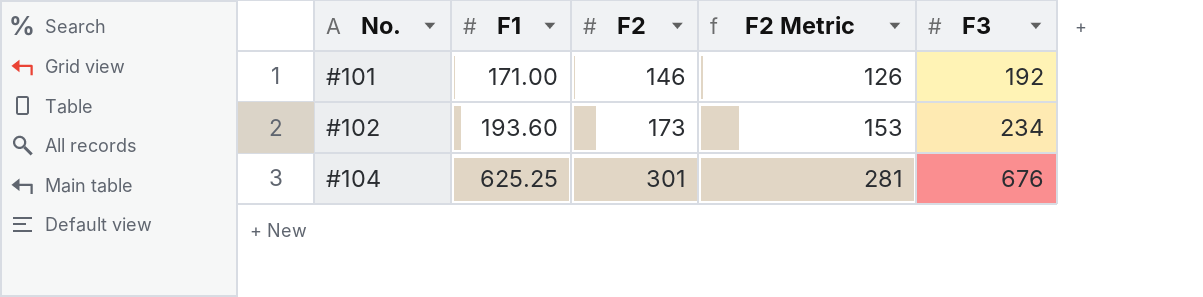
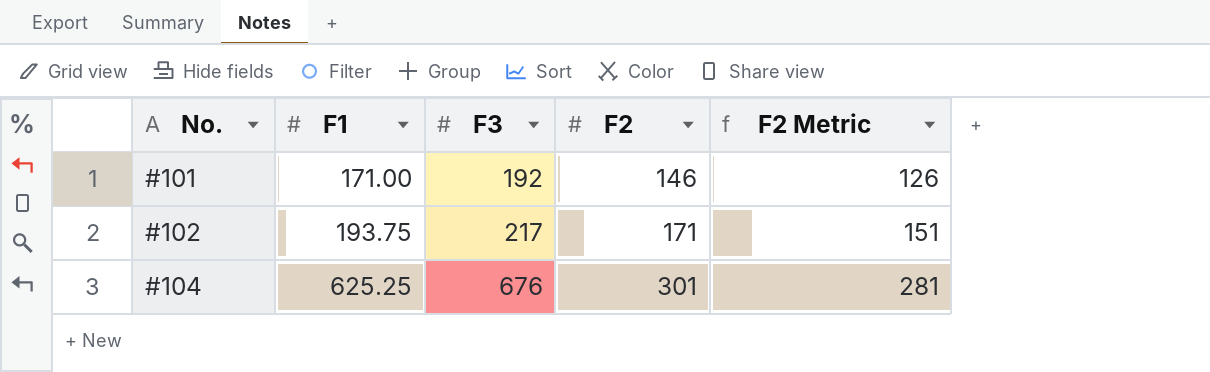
column F3 | position: 5 -> 3
#102 | F1: 193.60 -> 193.75
#102 | F3: 234 -> 217
#102 | F2: 173 -> 171
#102 | F2 Metric: 153 -> 151

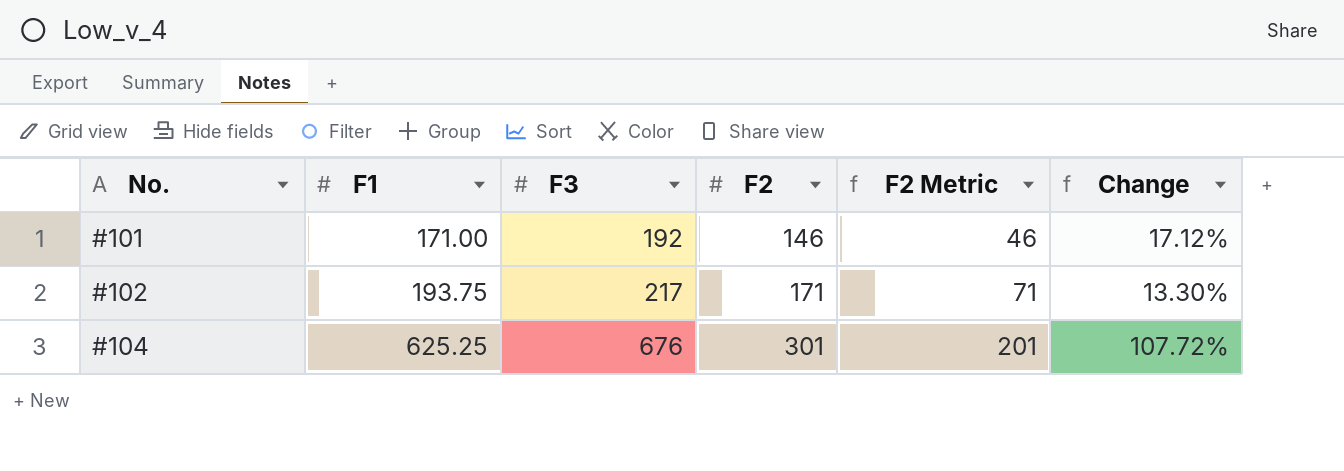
column F2 Metric | formula: [F2] - 20 -> [F2] - 100
column Change | formula: none -> ([F1] - [F2]) / [F2]

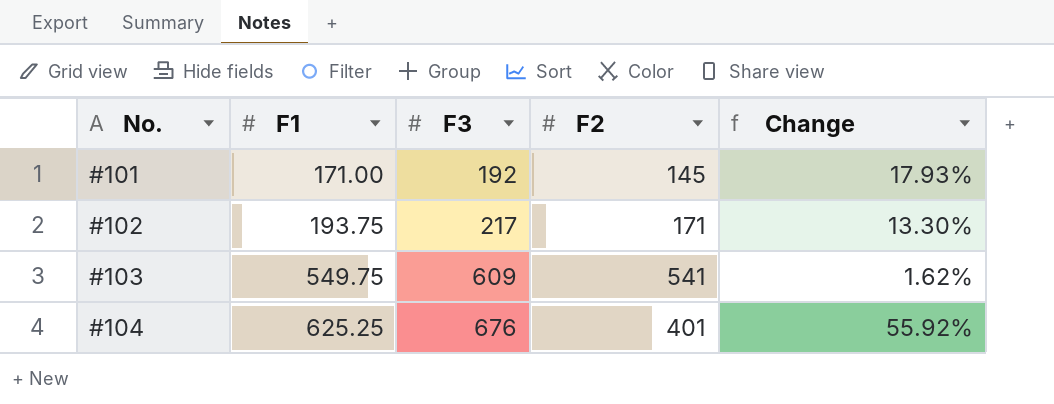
column F2 Metric | formula: [F2] - 100 -> none
#101 | F2: 146 -> 145
#101 | Change: 17.12% -> 17.93%
row #103: none -> 549.75 | 609 | 541 | 1.62%
#104 | F2: 301 -> 401
#104 | Change: 107.72% -> 55.92%

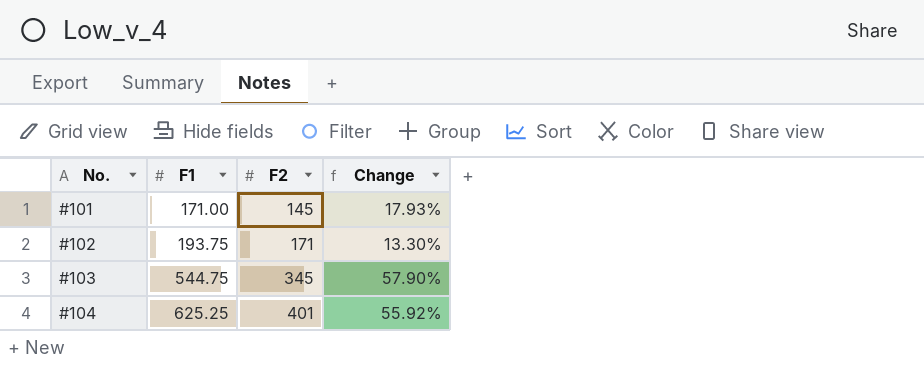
column F3 | position: 3 -> none
#103 | F1: 549.75 -> 544.75
#103 | F2: 541 -> 345
#103 | Change: 1.62% -> 57.90%

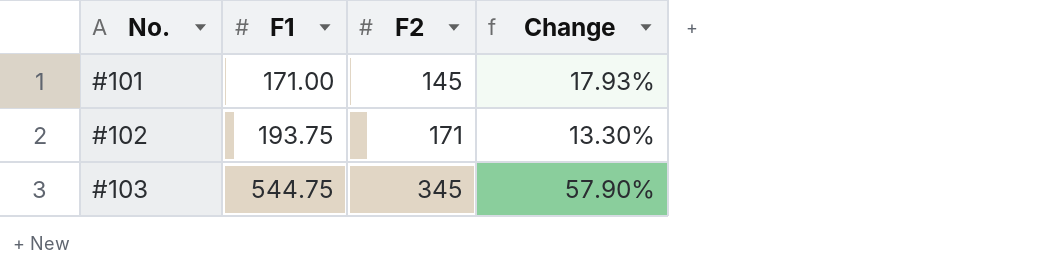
row #104: 625.25 | 401 | 55.92% -> none

